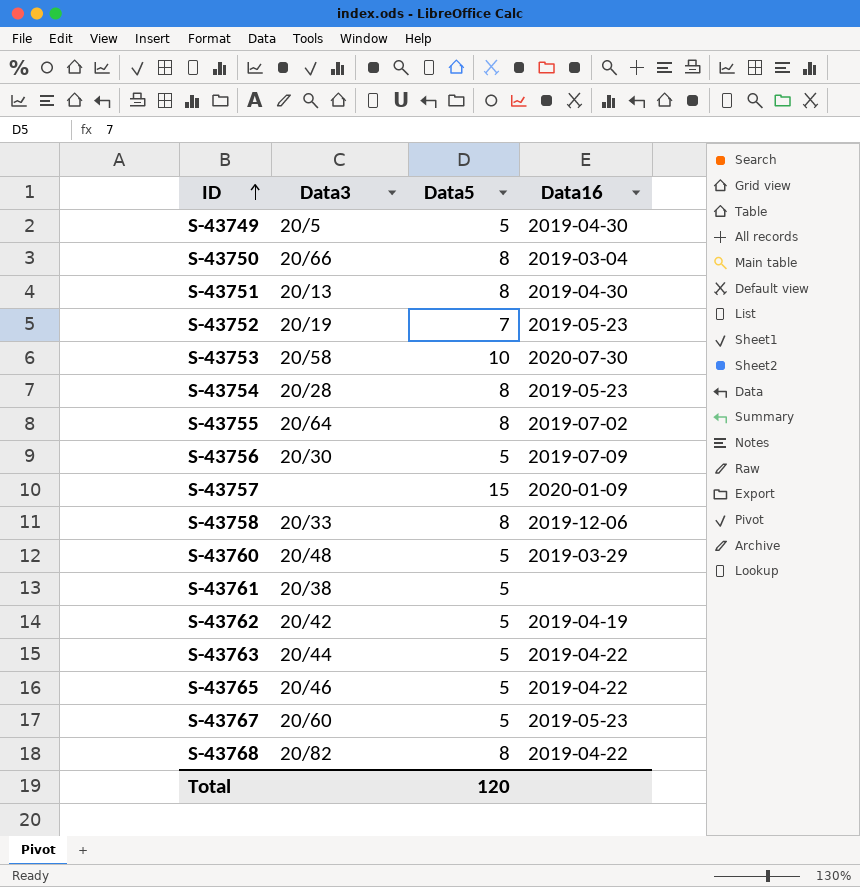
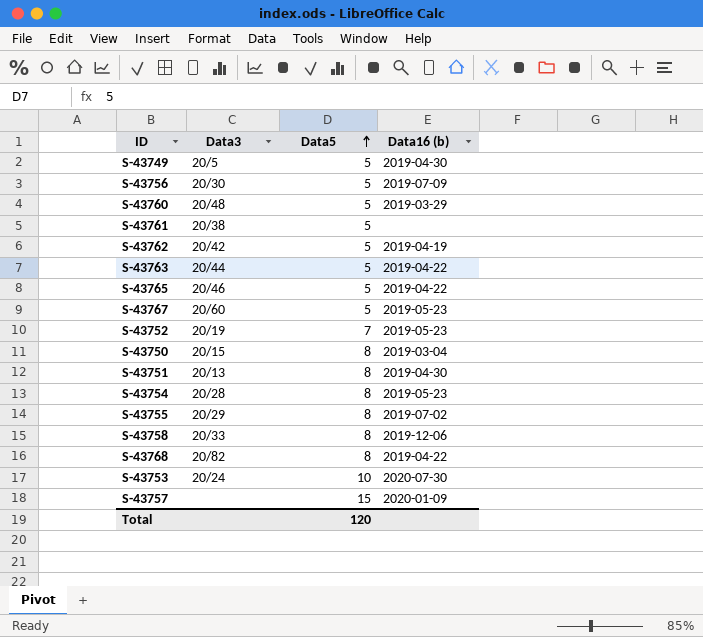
row order: ID ascending -> Data5 ascending
column name: Data16 -> Data16 (b)
S-43750 | Data3: 20/66 -> 20/15
S-43755 | Data3: 20/64 -> 20/29
S-43753 | Data3: 20/58 -> 20/24

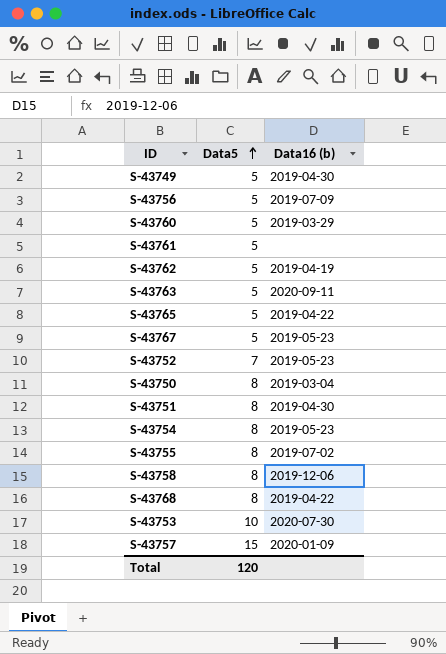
column Data3 | position: 2 -> none
S-43763 | Data16 (b): 2019-04-22 -> 2020-09-11

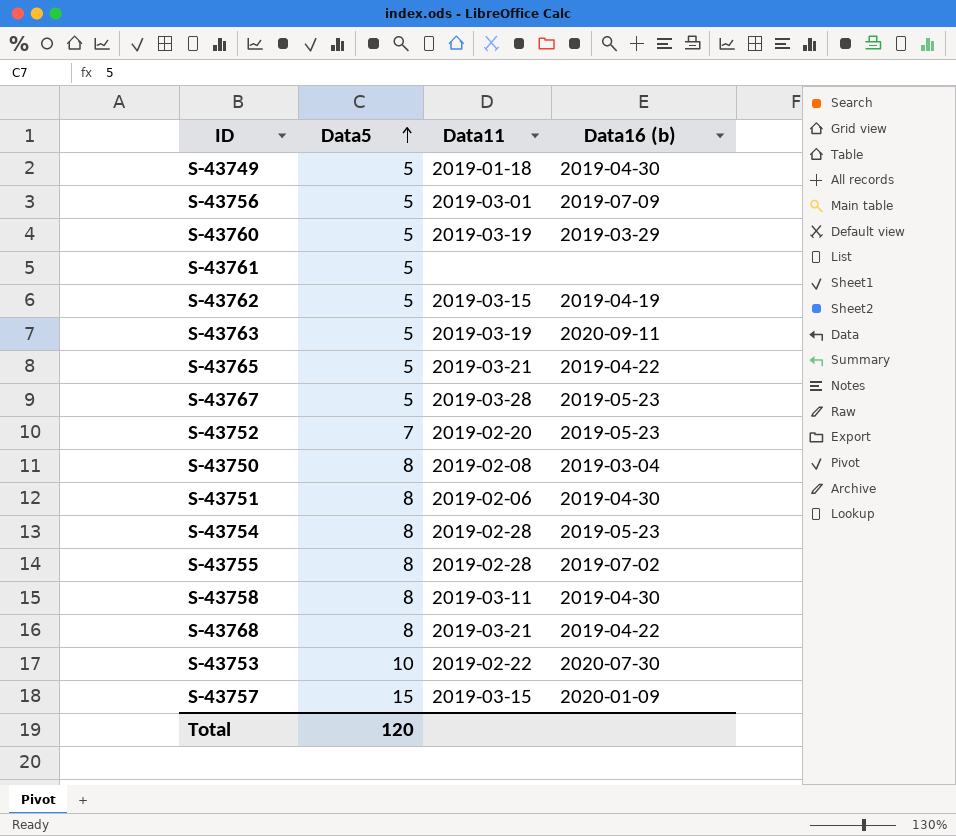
column Data11 | position: none -> 3
S-43758 | Data16 (b): 2019-12-06 -> 2019-04-30

